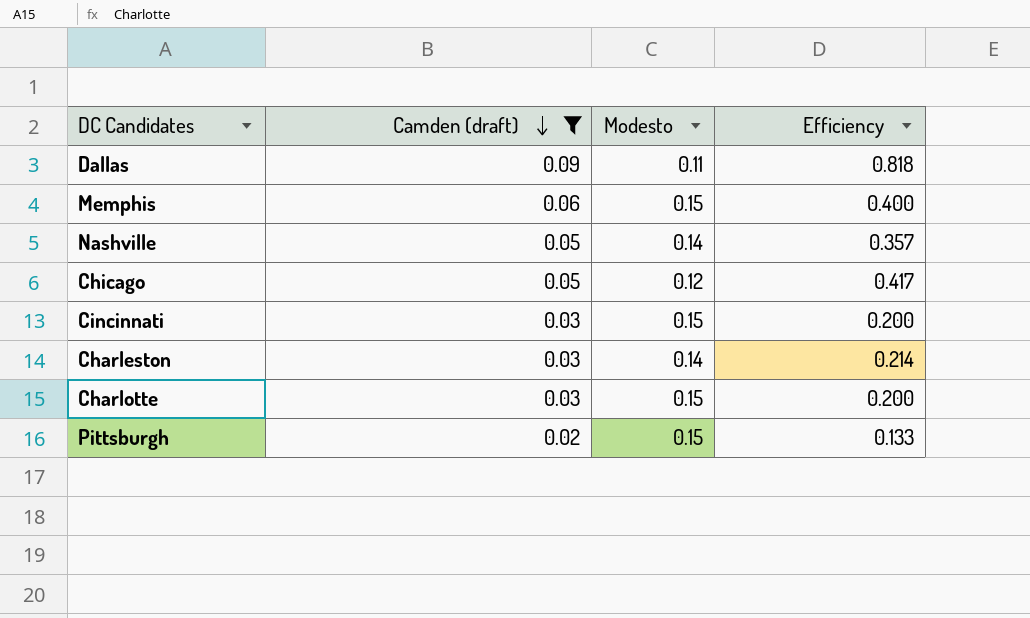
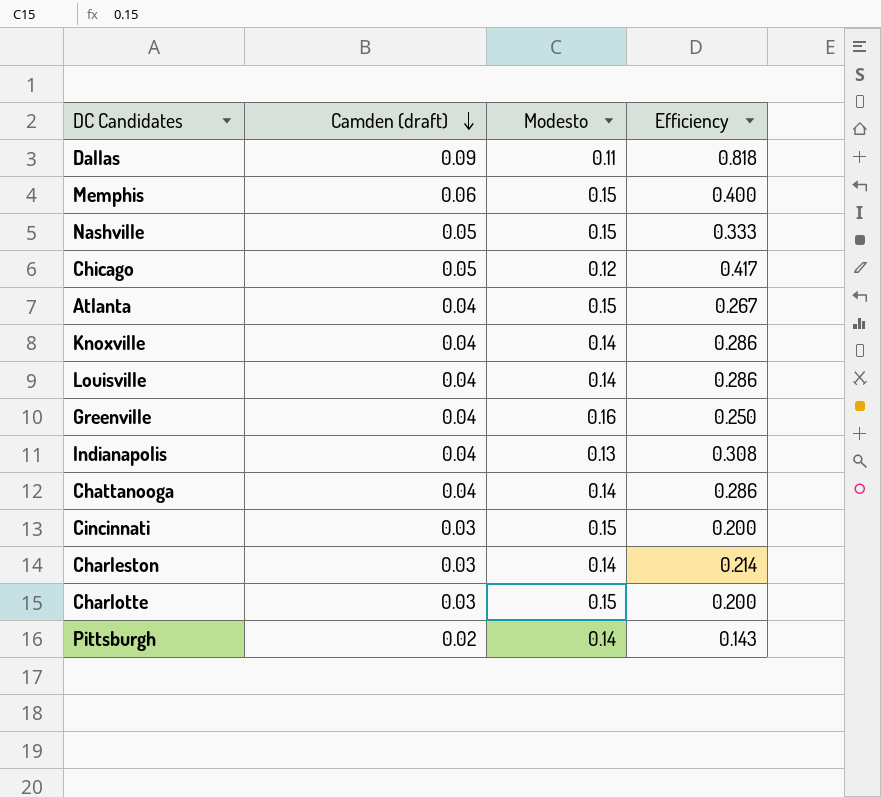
filter: Camden (draft) != 0.04 -> none
Nashville | Modesto: 0.14 -> 0.15
Nashville | Efficiency: 0.357 -> 0.333
Pittsburgh | Modesto: 0.15 -> 0.14
Pittsburgh | Efficiency: 0.133 -> 0.143

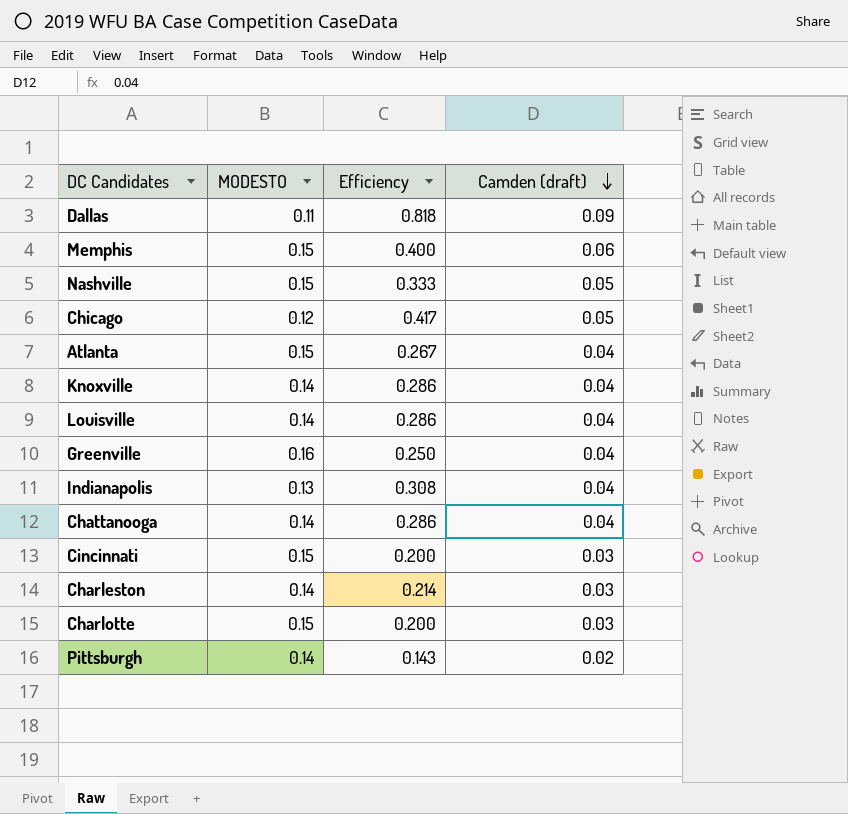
column name: Modesto -> MODESTO
column Camden (draft) | position: 2 -> 4

